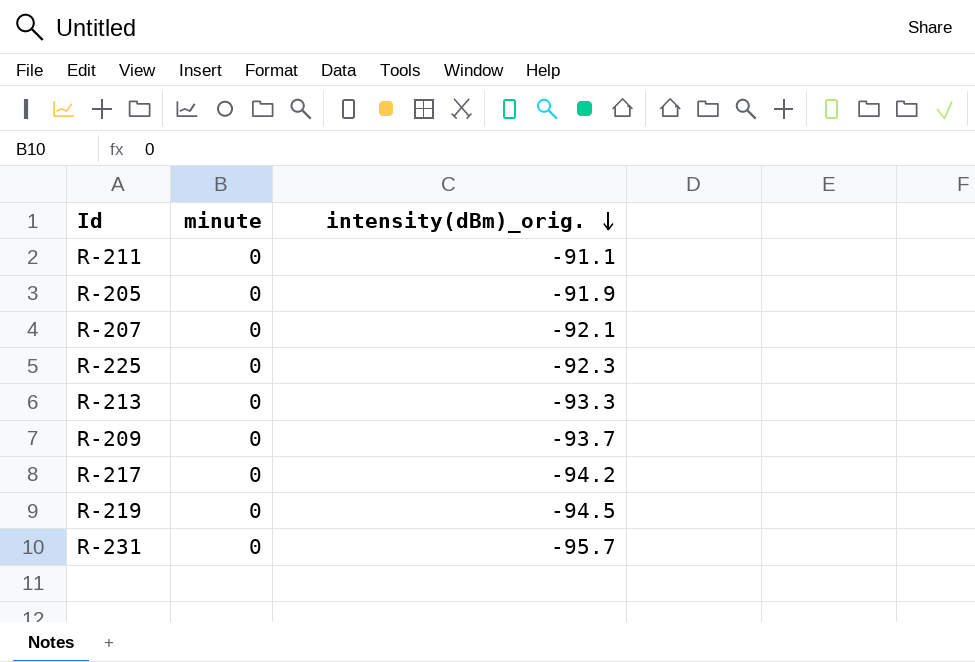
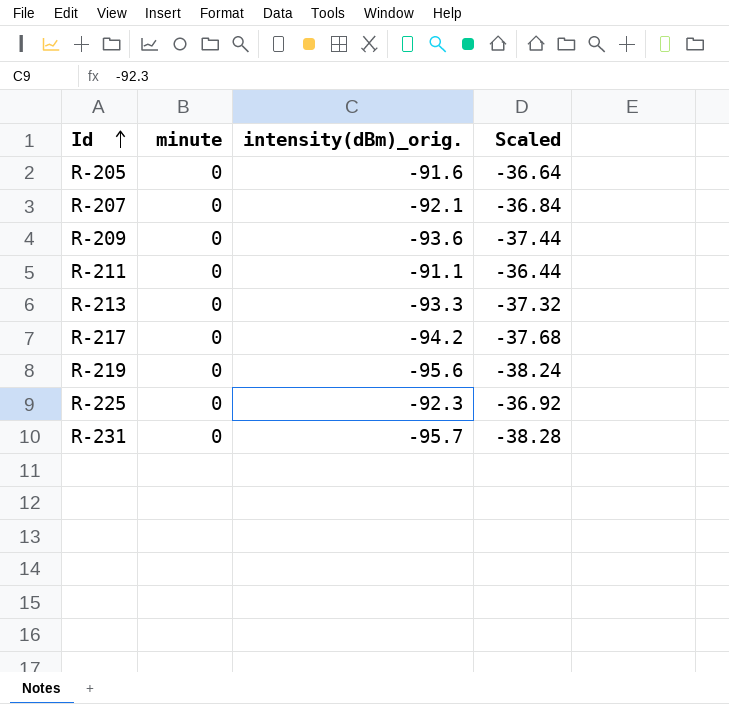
row order: intensity(dBm)_orig. descending -> Id ascending
column Scaled | formula: none -> [intensity(dBm)_orig.] * 0.4
R-205 | intensity(dBm)_orig.: -91.9 -> -91.6
R-209 | intensity(dBm)_orig.: -93.7 -> -93.6
R-219 | intensity(dBm)_orig.: -94.5 -> -95.6

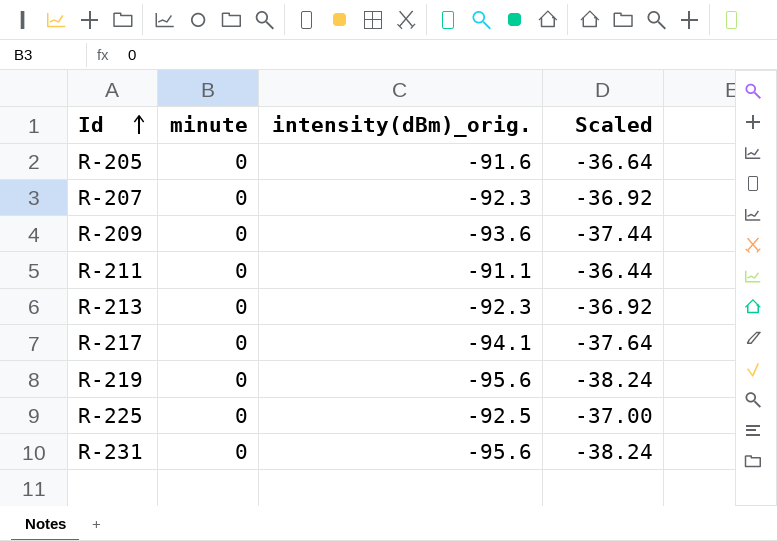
R-207 | intensity(dBm)_orig.: -92.1 -> -92.3
R-207 | Scaled: -36.84 -> -36.92
R-213 | intensity(dBm)_orig.: -93.3 -> -92.3
R-213 | Scaled: -37.32 -> -36.92
R-217 | intensity(dBm)_orig.: -94.2 -> -94.1
R-217 | Scaled: -37.68 -> -37.64
R-225 | intensity(dBm)_orig.: -92.3 -> -92.5
R-225 | Scaled: -36.92 -> -37.00
R-231 | intensity(dBm)_orig.: -95.7 -> -95.6
R-231 | Scaled: -38.28 -> -38.24

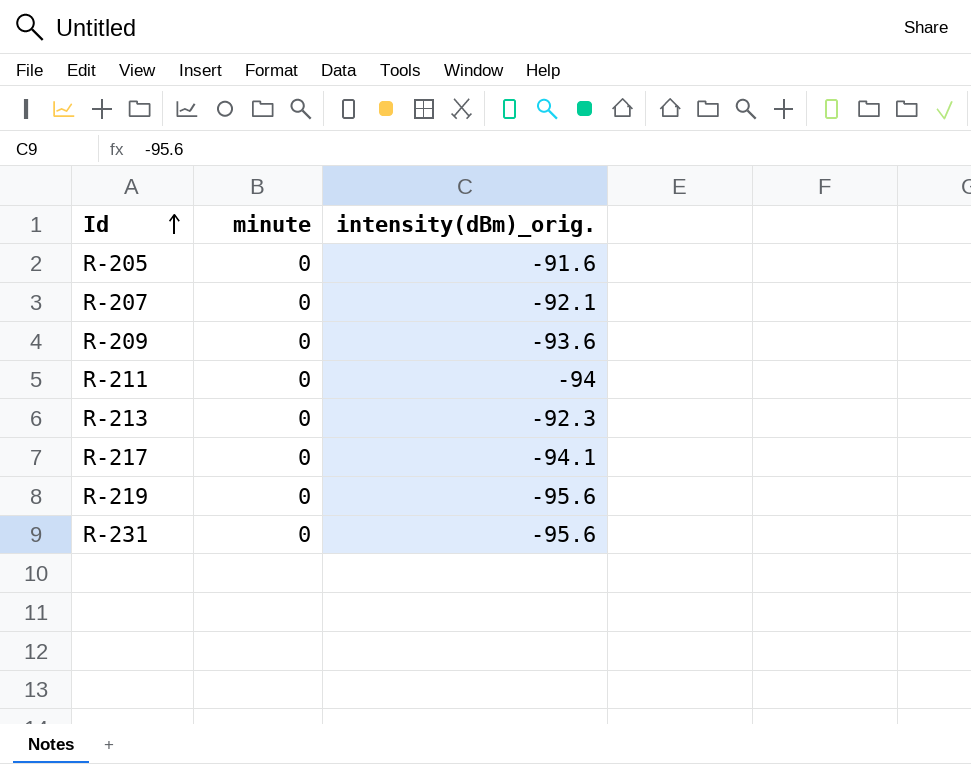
column Scaled | formula: [intensity(dBm)_orig.] * 0.4 -> none
row R-225: 0 | -92.5 | -37.00 -> none
R-207 | intensity(dBm)_orig.: -92.3 -> -92.1
R-211 | intensity(dBm)_orig.: -91.1 -> -94

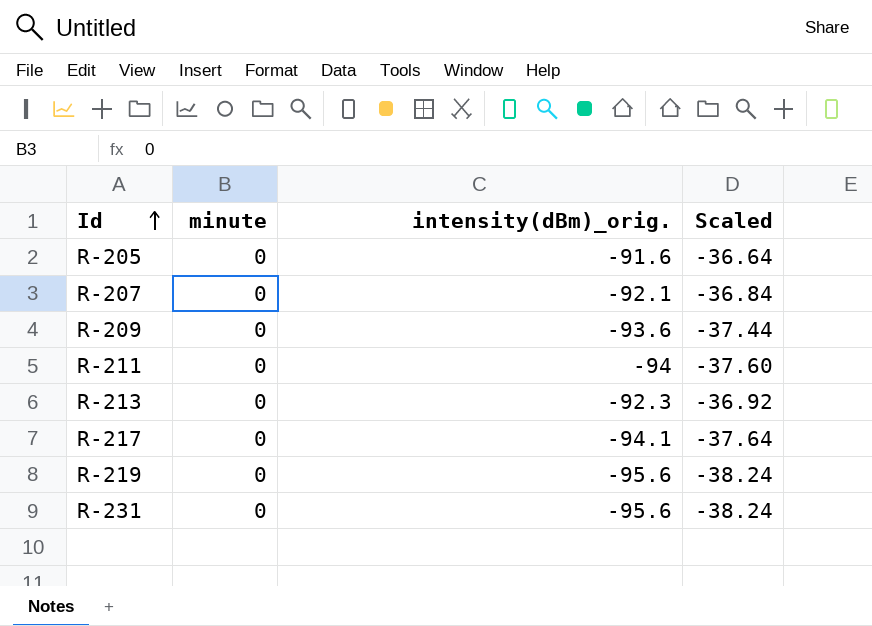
column Scaled | formula: none -> [intensity(dBm)_orig.] * 0.4

